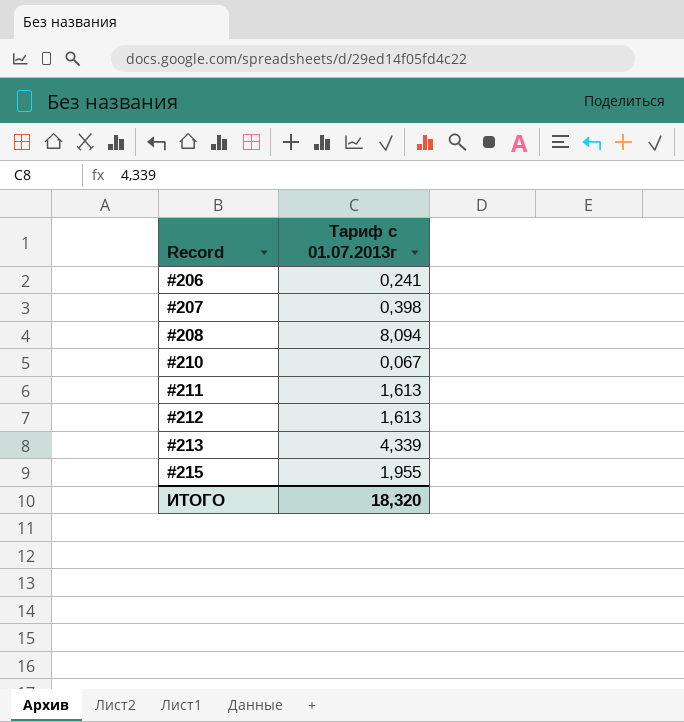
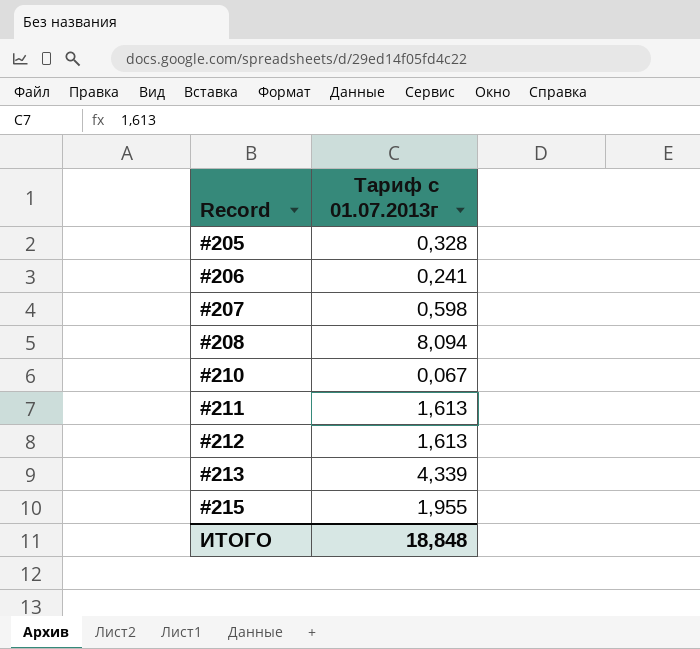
row #205: none -> 0,328
#207 | Тариф с 01.07.2013г: 0,398 -> 0,598
ИТОГО | Тариф с 01.07.2013г: 18,320 -> 18,848

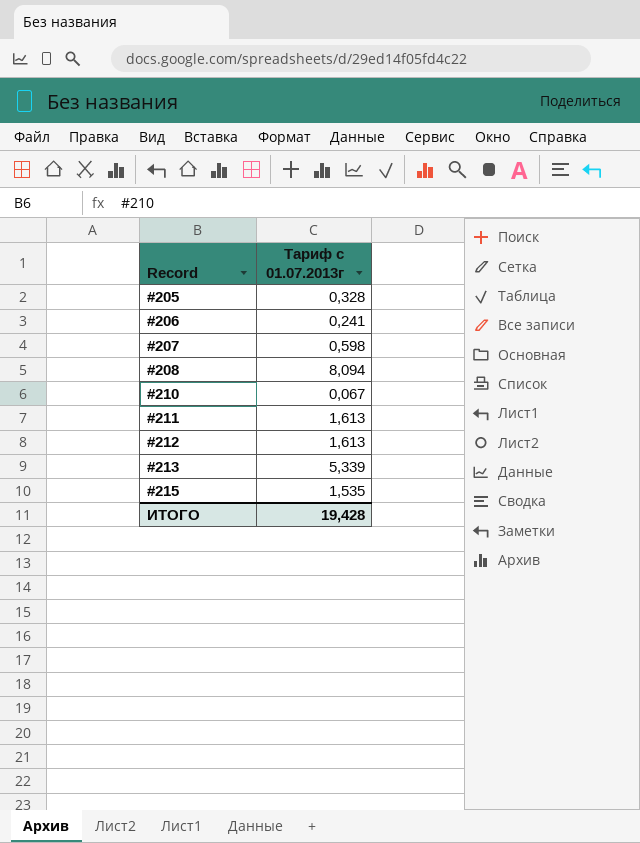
#213 | Тариф с 01.07.2013г: 4,339 -> 5,339
#215 | Тариф с 01.07.2013г: 1,955 -> 1,535
ИТОГО | Тариф с 01.07.2013г: 18,848 -> 19,428

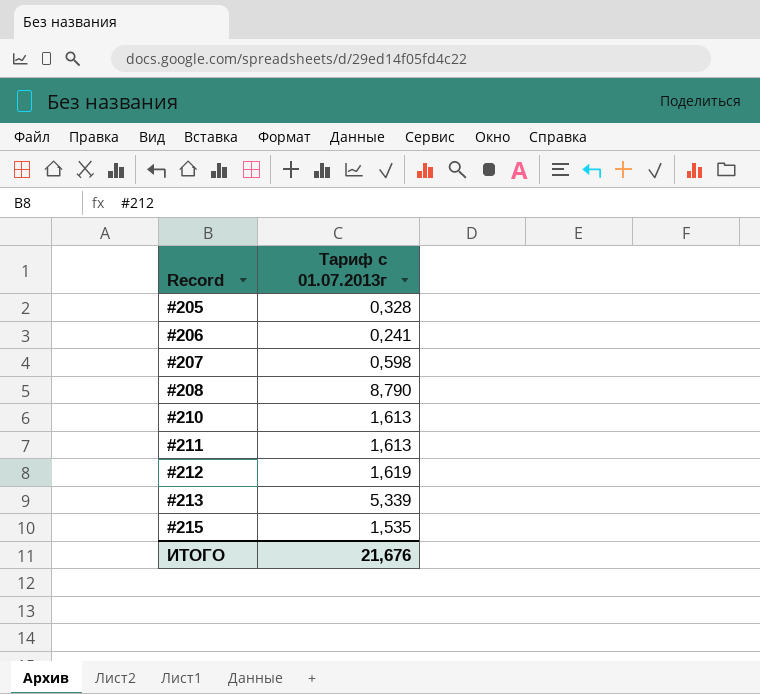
#208 | Тариф с 01.07.2013г: 8,094 -> 8,790
#210 | Тариф с 01.07.2013г: 0,067 -> 1,613
#212 | Тариф с 01.07.2013г: 1,613 -> 1,619
ИТОГО | Тариф с 01.07.2013г: 19,428 -> 21,676

